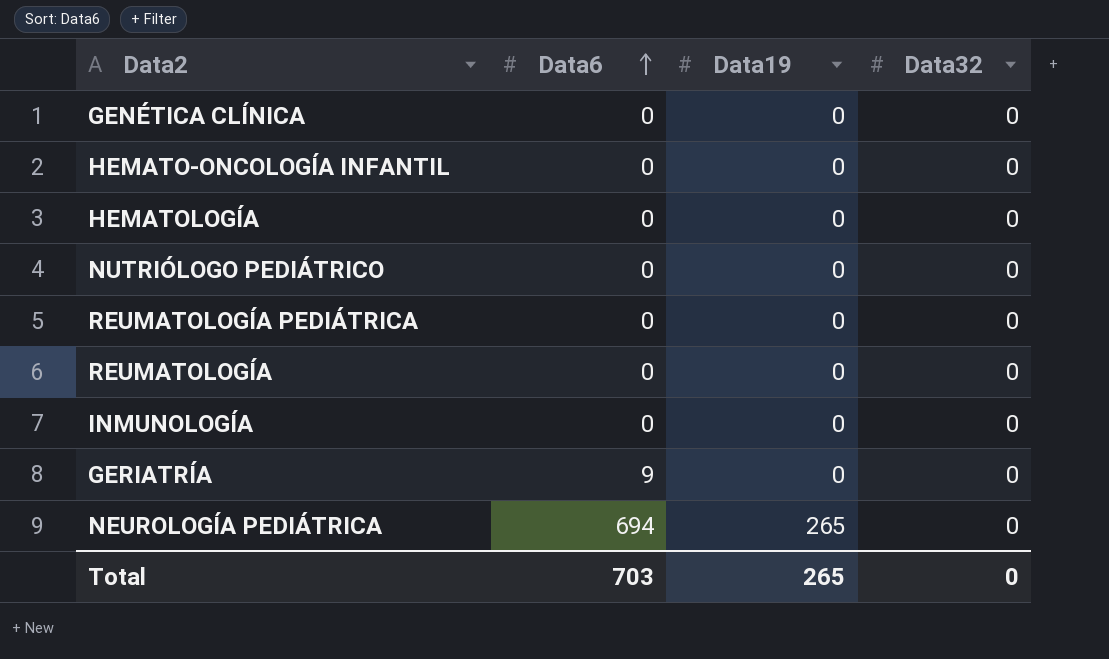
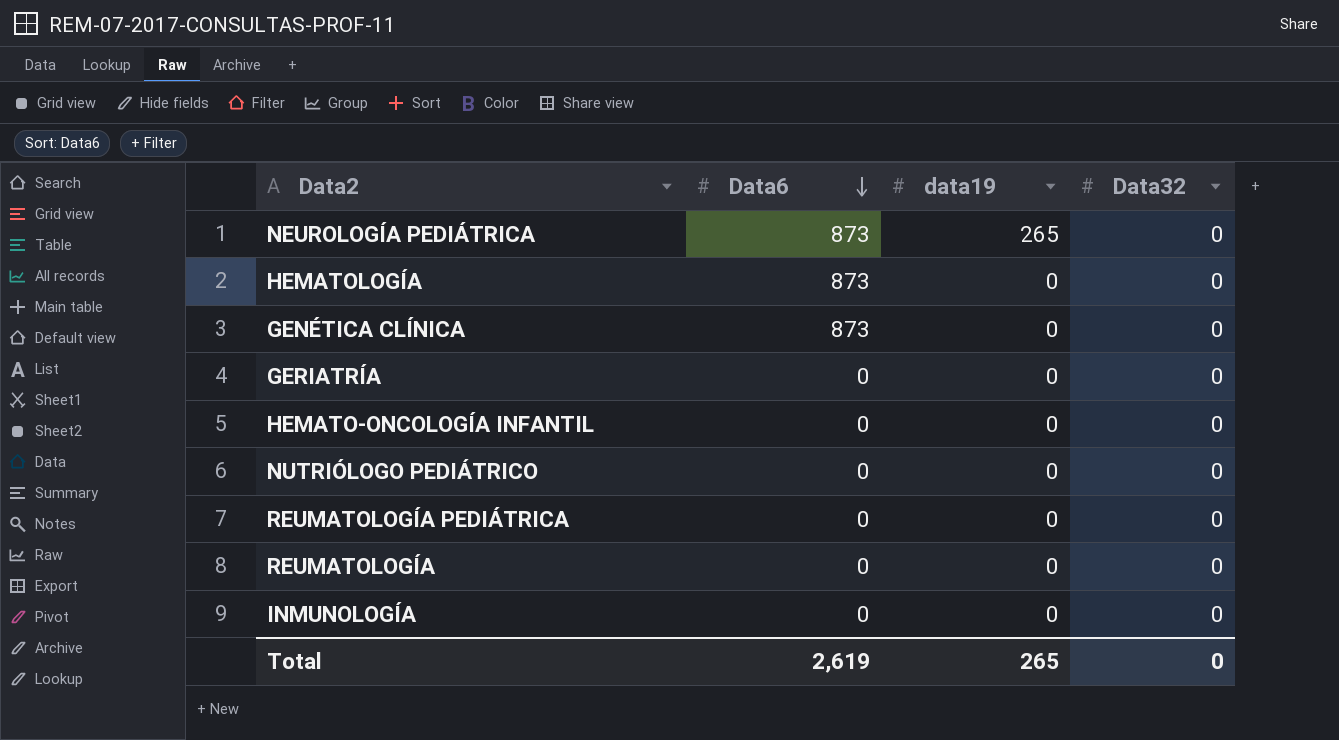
row order: Data6 ascending -> Data6 descending
column name: Data19 -> data19
NEUROLOGÍA PEDIÁTRICA | Data6: 694 -> 873
HEMATOLOGÍA | Data6: 0 -> 873
GENÉTICA CLÍNICA | Data6: 0 -> 873
GERIATRÍA | Data6: 9 -> 0
Total | Data6: 703 -> 2,619

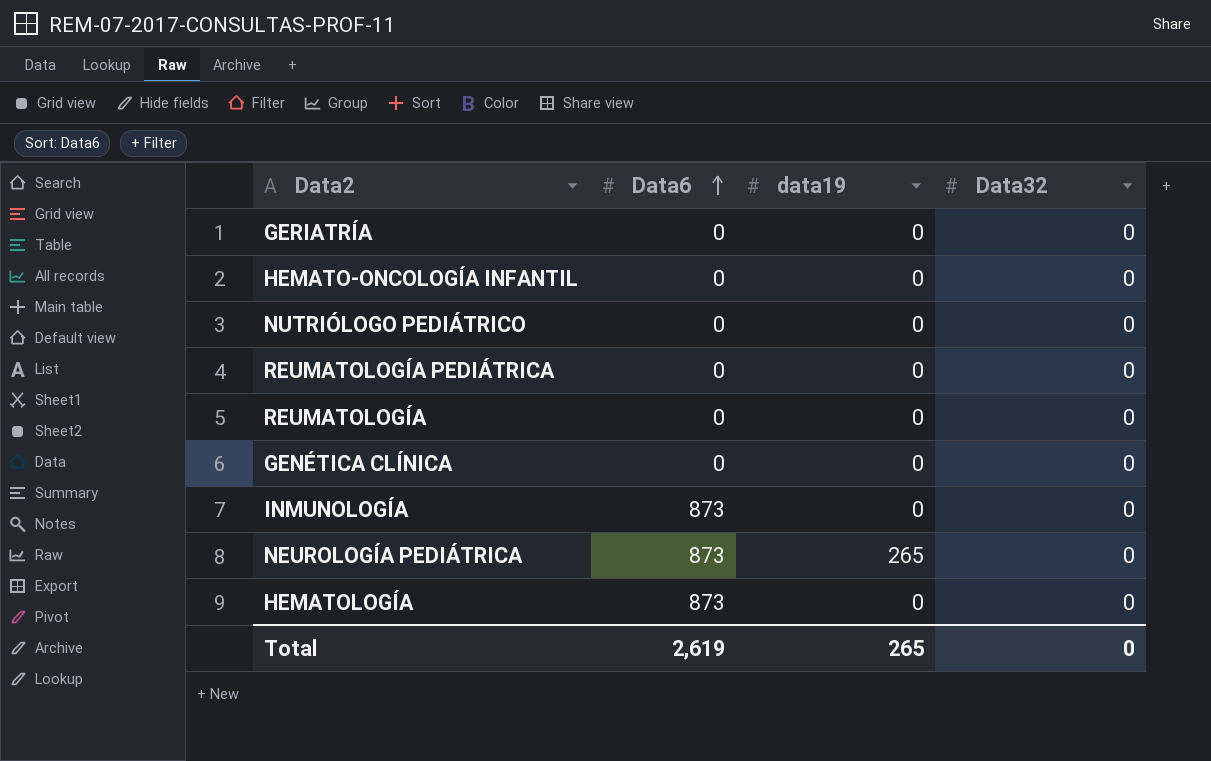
row order: Data6 descending -> Data6 ascending
GENÉTICA CLÍNICA | Data6: 873 -> 0
INMUNOLOGÍA | Data6: 0 -> 873

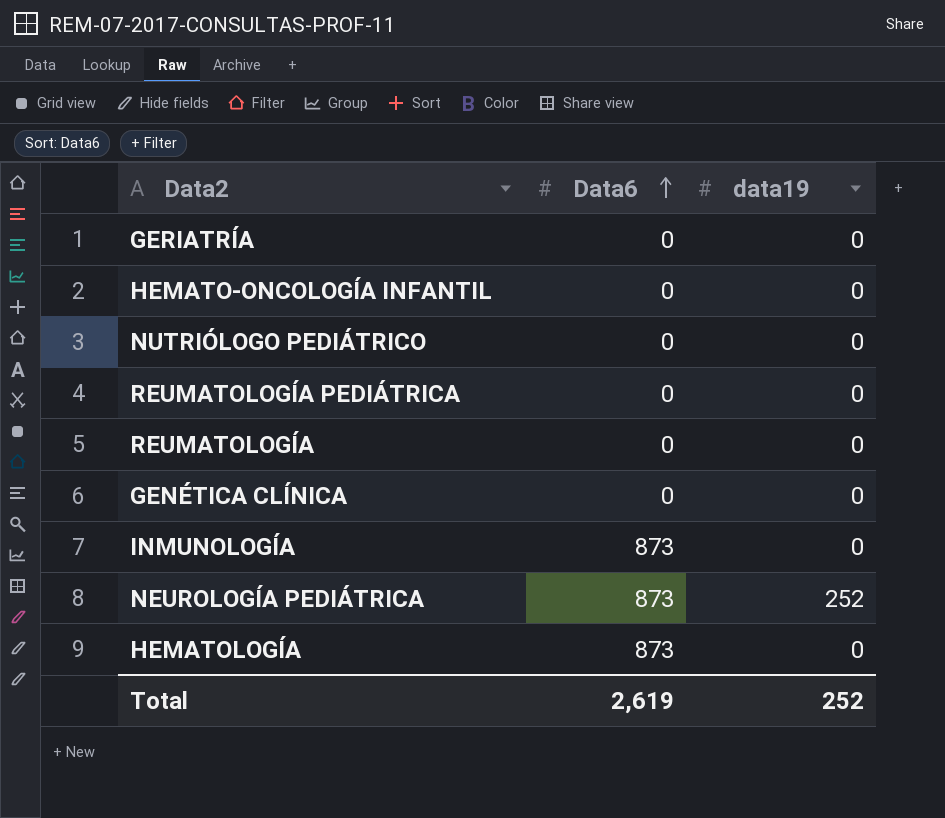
column Data32 | position: 4 -> none
NEUROLOGÍA PEDIÁTRICA | data19: 265 -> 252
Total | data19: 265 -> 252

